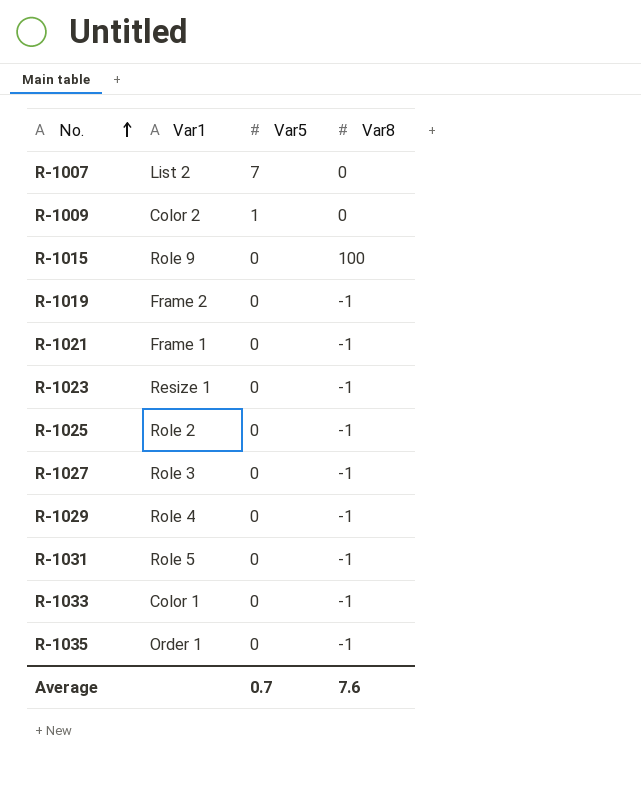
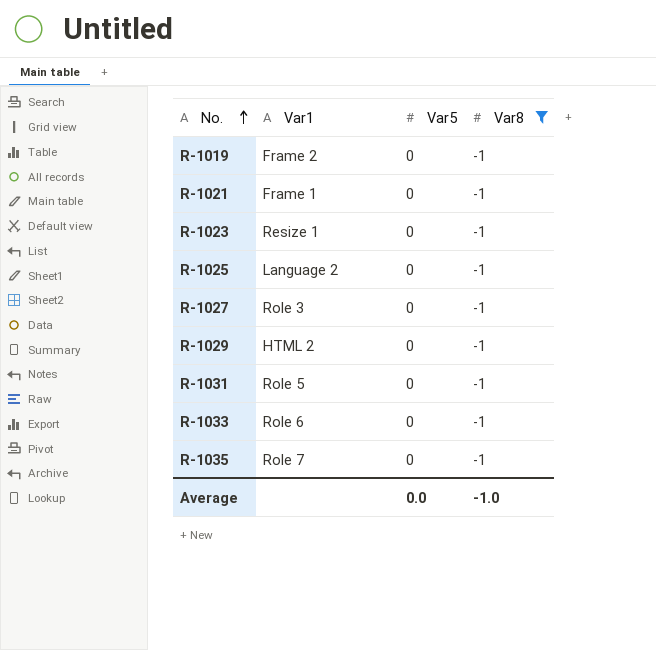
filter: none -> Var8 = -1
R-1025 | Var1: Role 2 -> Language 2
R-1029 | Var1: Role 4 -> HTML 2
R-1033 | Var1: Color 1 -> Role 6
R-1035 | Var1: Order 1 -> Role 7
Average | Var5: 0.7 -> 0.0
Average | Var8: 7.6 -> -1.0

